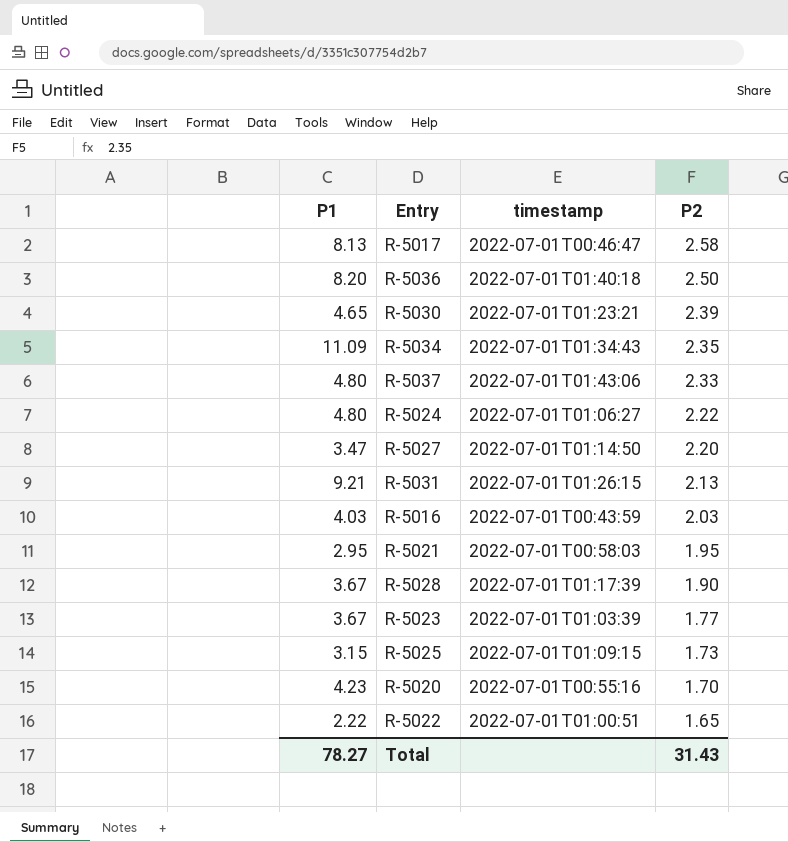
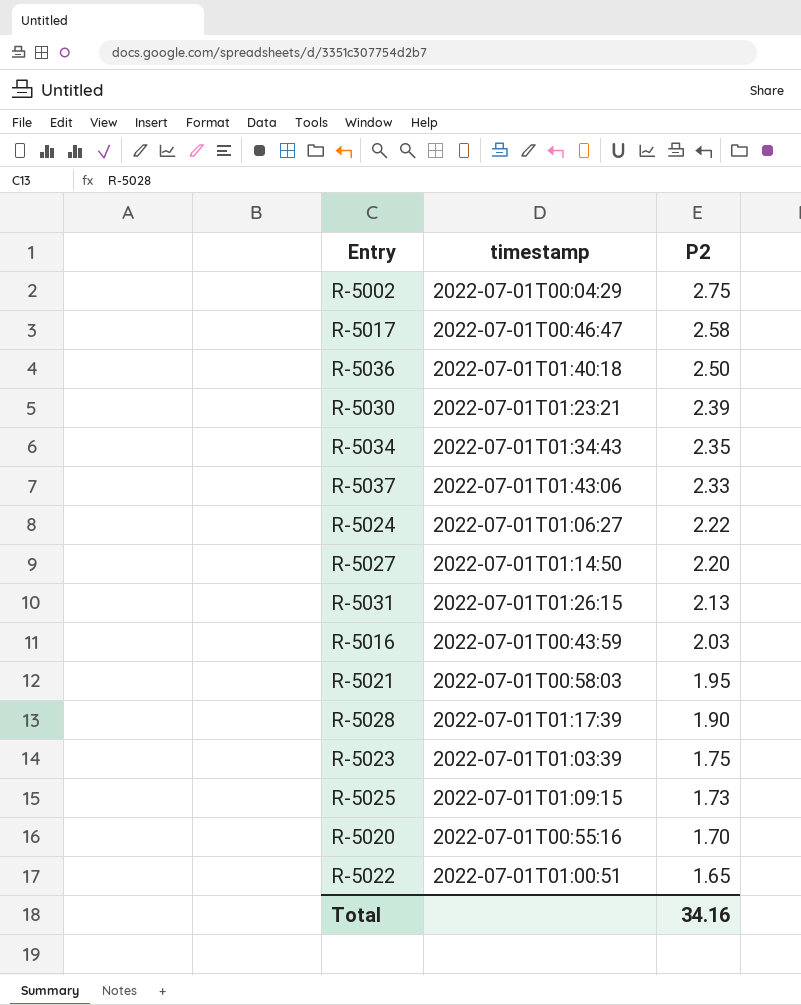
column P1 | position: 1 -> none
row R-5002: none -> 2022-07-01T00:04:29 | 2.75
R-5023 | P2: 1.77 -> 1.75
Total | P2: 31.43 -> 34.16

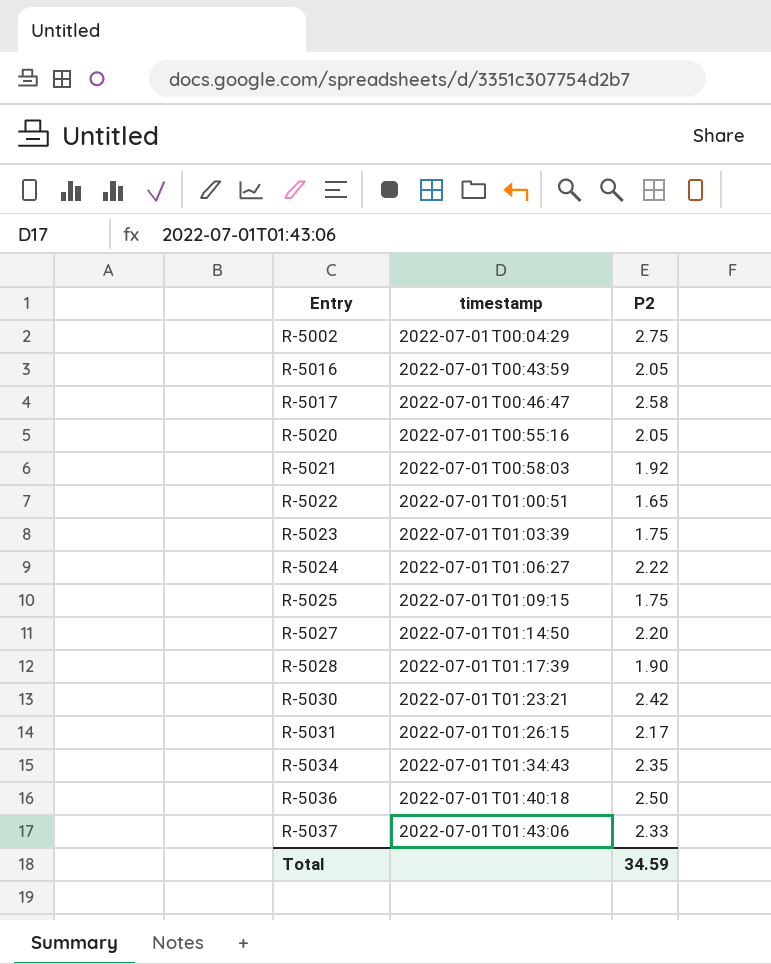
row order: P2 descending -> Entry ascending
R-5016 | P2: 2.03 -> 2.05
R-5020 | P2: 1.70 -> 2.05
R-5021 | P2: 1.95 -> 1.92
R-5025 | P2: 1.73 -> 1.75
R-5030 | P2: 2.39 -> 2.42
R-5031 | P2: 2.13 -> 2.17
Total | P2: 34.16 -> 34.59

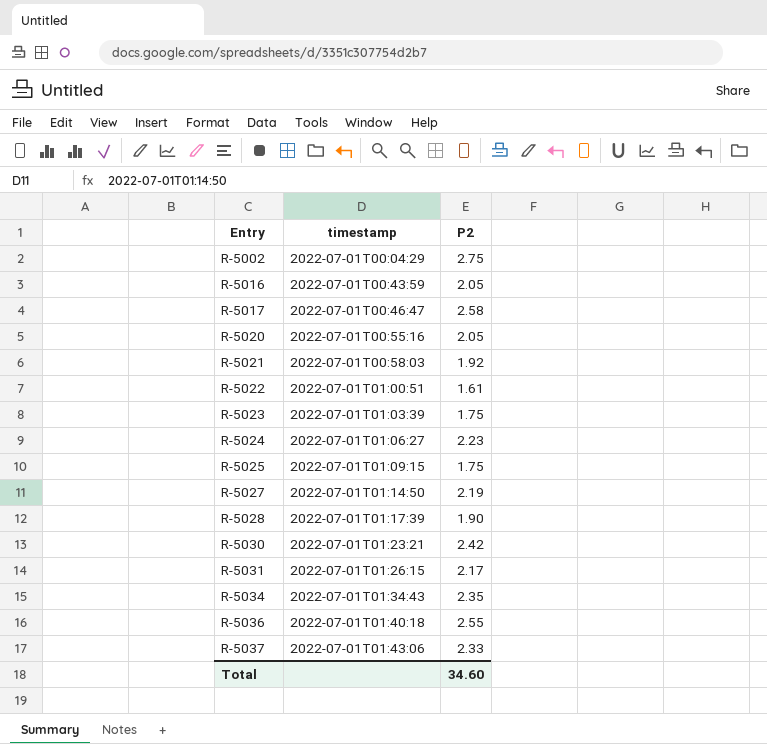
R-5022 | P2: 1.65 -> 1.61
R-5024 | P2: 2.22 -> 2.23
R-5027 | P2: 2.20 -> 2.19
R-5036 | P2: 2.50 -> 2.55
Total | P2: 34.59 -> 34.60

